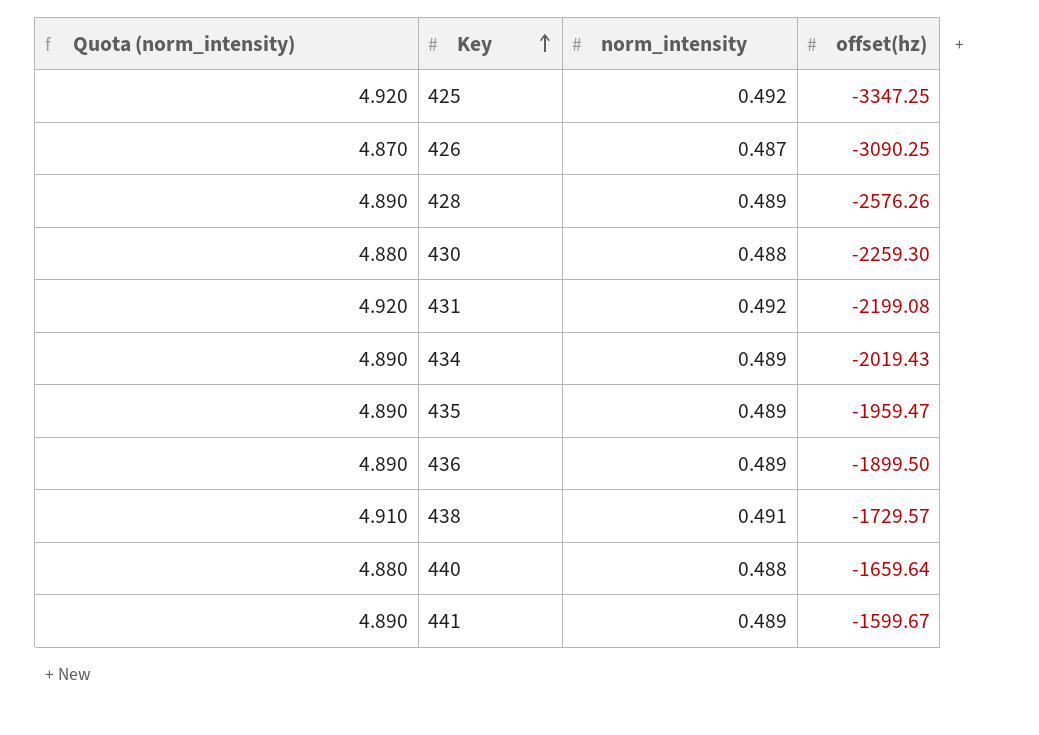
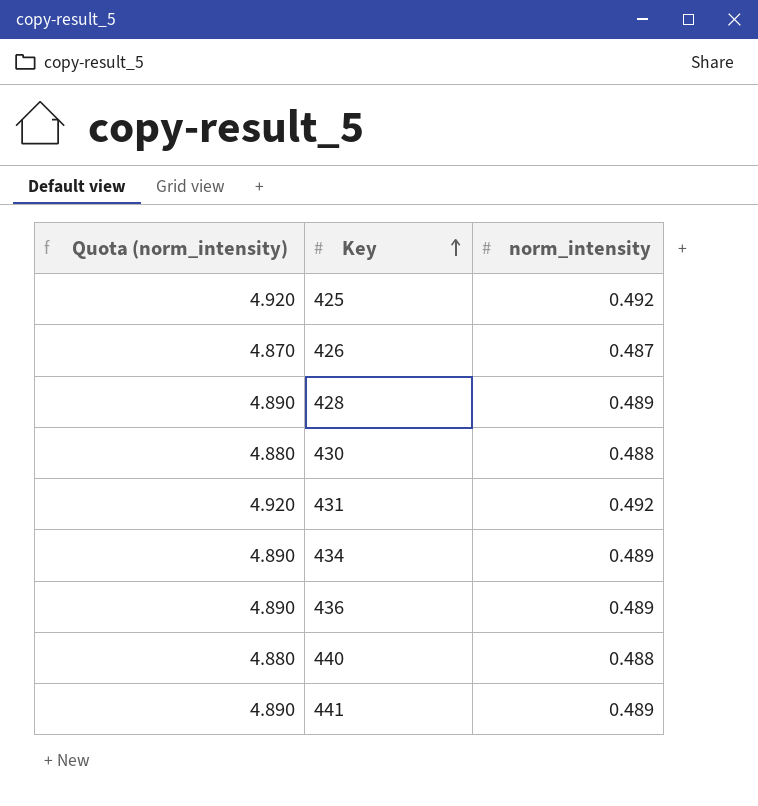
column offset(hz) | position: 4 -> none
row 435: 4.890 | 0.489 | -1959.47 -> none
row 438: 4.910 | 0.491 | -1729.57 -> none

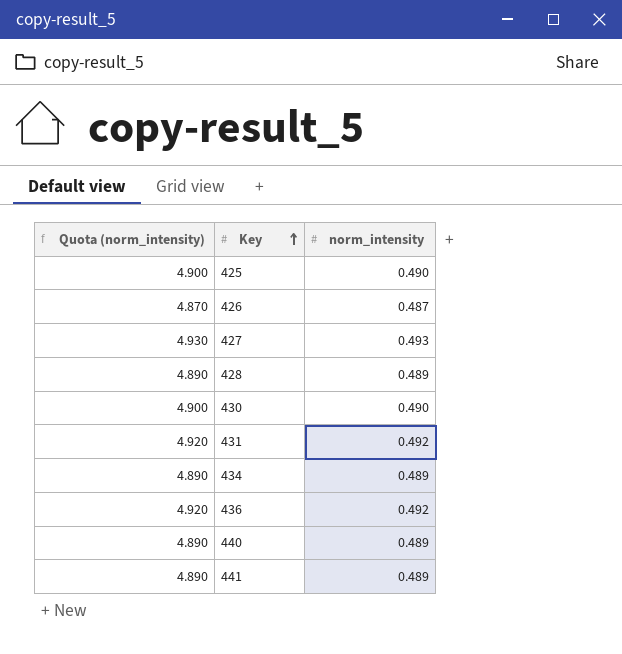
425 | Quota (norm_intensity): 4.920 -> 4.900
425 | norm_intensity: 0.492 -> 0.490
row 427: none -> 4.930 | 0.493
430 | Quota (norm_intensity): 4.880 -> 4.900
430 | norm_intensity: 0.488 -> 0.490
436 | Quota (norm_intensity): 4.890 -> 4.920
436 | norm_intensity: 0.489 -> 0.492
440 | Quota (norm_intensity): 4.880 -> 4.890
440 | norm_intensity: 0.488 -> 0.489

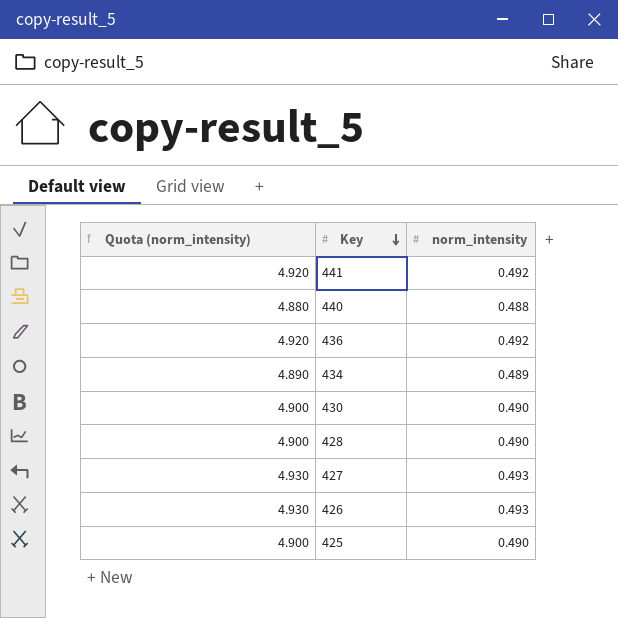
row order: Key ascending -> Key descending
row 431: 4.920 | 0.492 -> none
441 | Quota (norm_intensity): 4.890 -> 4.920
441 | norm_intensity: 0.489 -> 0.492
440 | Quota (norm_intensity): 4.890 -> 4.880
440 | norm_intensity: 0.489 -> 0.488
428 | Quota (norm_intensity): 4.890 -> 4.900
428 | norm_intensity: 0.489 -> 0.490
426 | Quota (norm_intensity): 4.870 -> 4.930
426 | norm_intensity: 0.487 -> 0.493

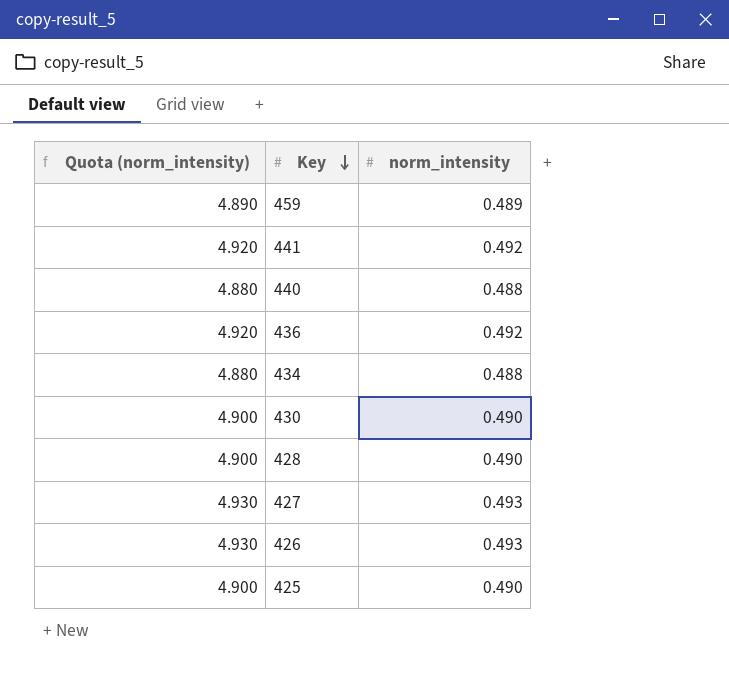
row 459: none -> 4.890 | 0.489
434 | Quota (norm_intensity): 4.890 -> 4.880
434 | norm_intensity: 0.489 -> 0.488

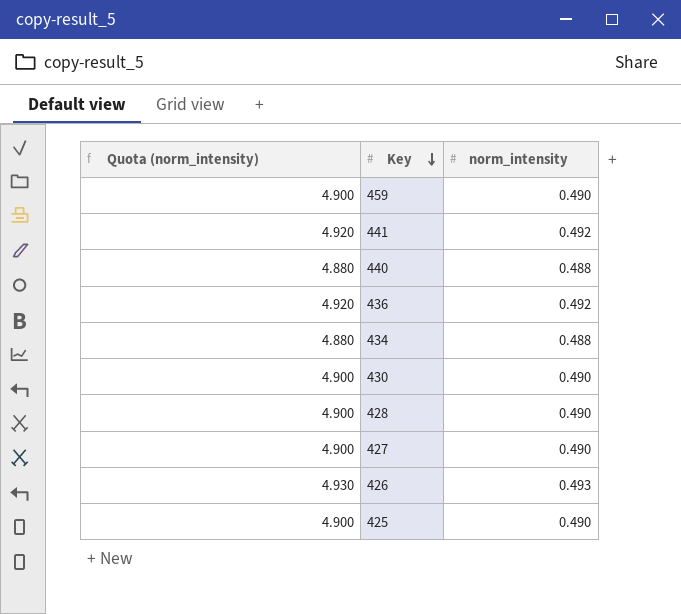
459 | Quota (norm_intensity): 4.890 -> 4.900
459 | norm_intensity: 0.489 -> 0.490
427 | Quota (norm_intensity): 4.930 -> 4.900
427 | norm_intensity: 0.493 -> 0.490

